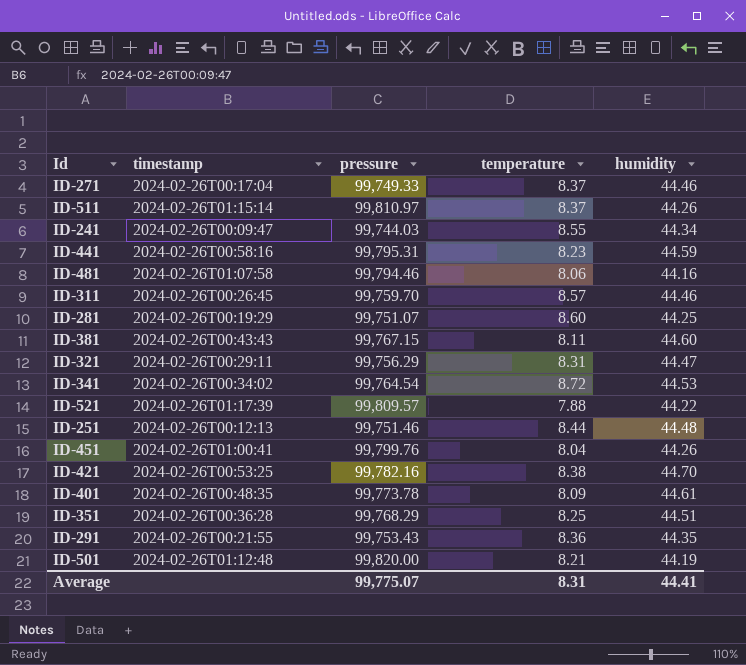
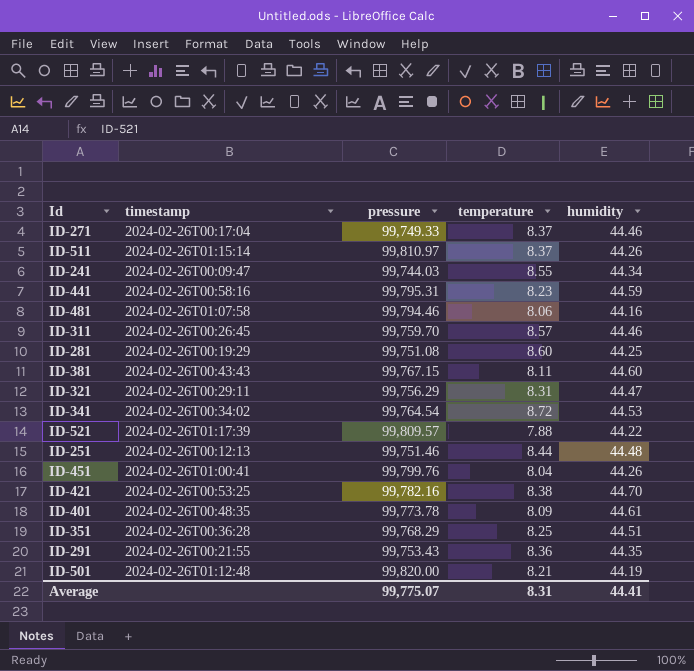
ID-281 | pressure: 99,751.07 -> 99,751.08

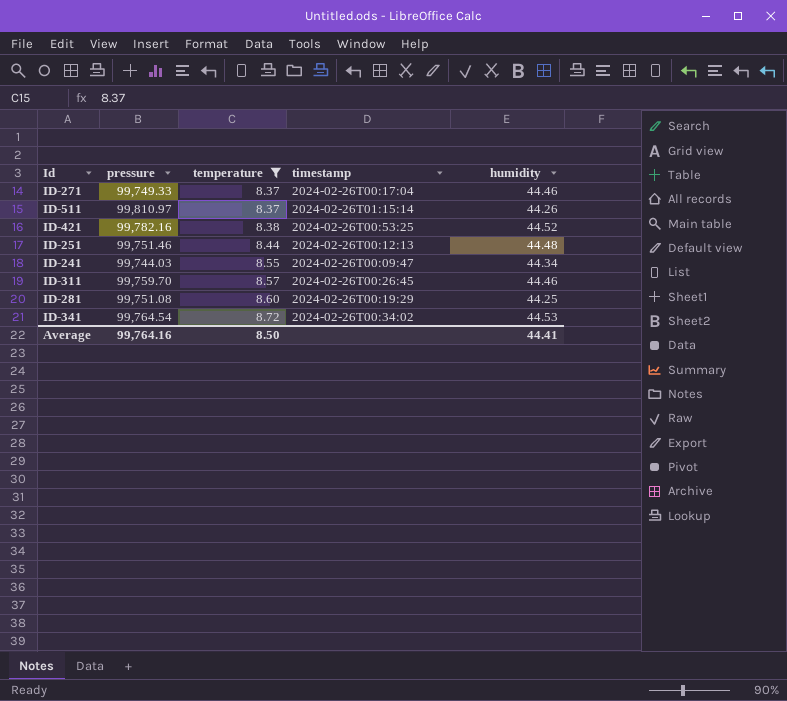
filter: none -> temperature >= 8.37
row order: none -> temperature ascending
column timestamp | position: 2 -> 4
ID-421 | humidity: 44.70 -> 44.52
Average | pressure: 99,775.07 -> 99,764.16
Average | temperature: 8.31 -> 8.50

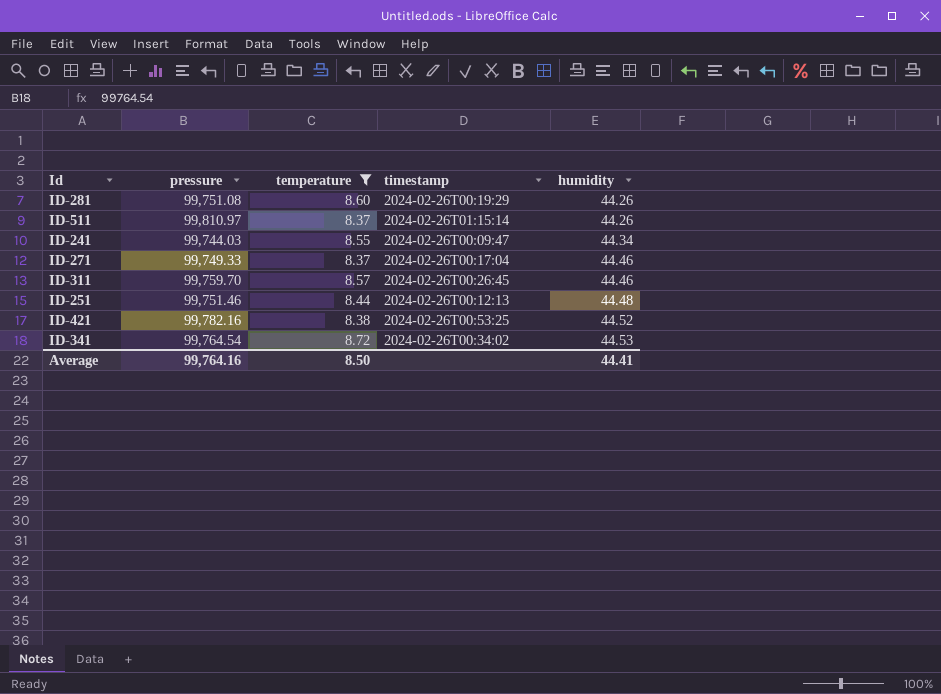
row order: temperature ascending -> humidity ascending
ID-281 | humidity: 44.25 -> 44.26

